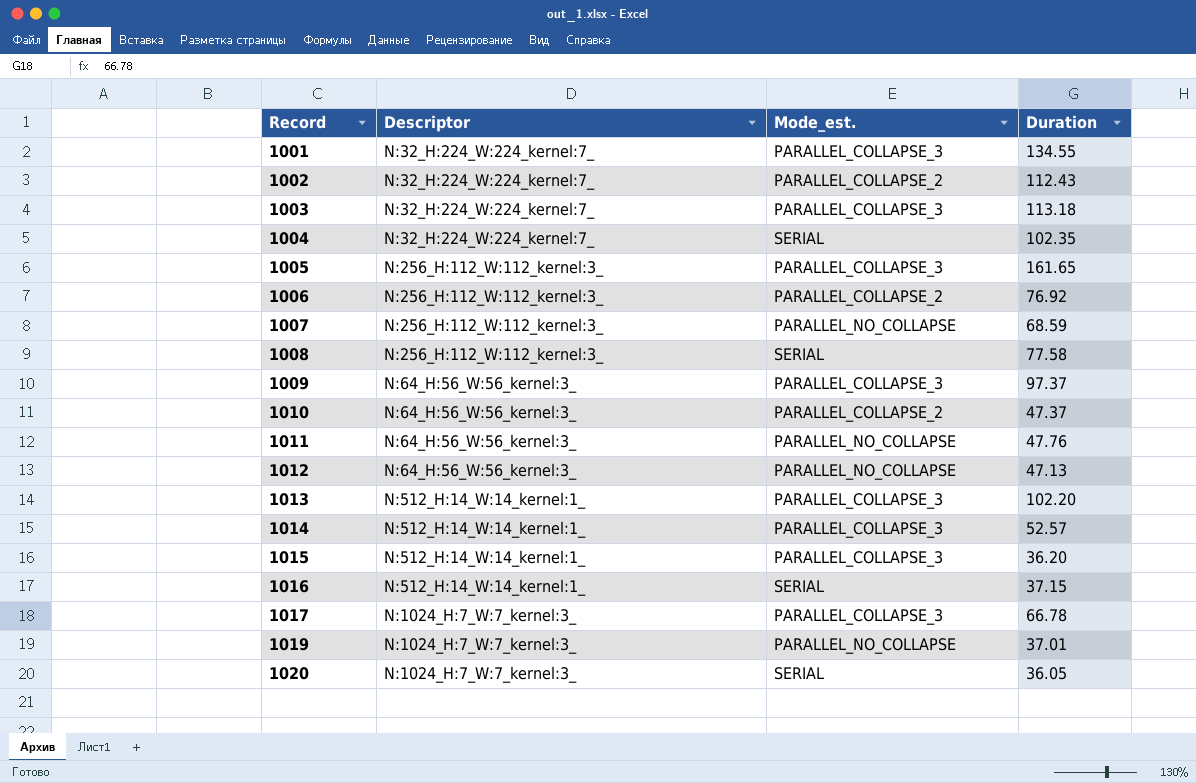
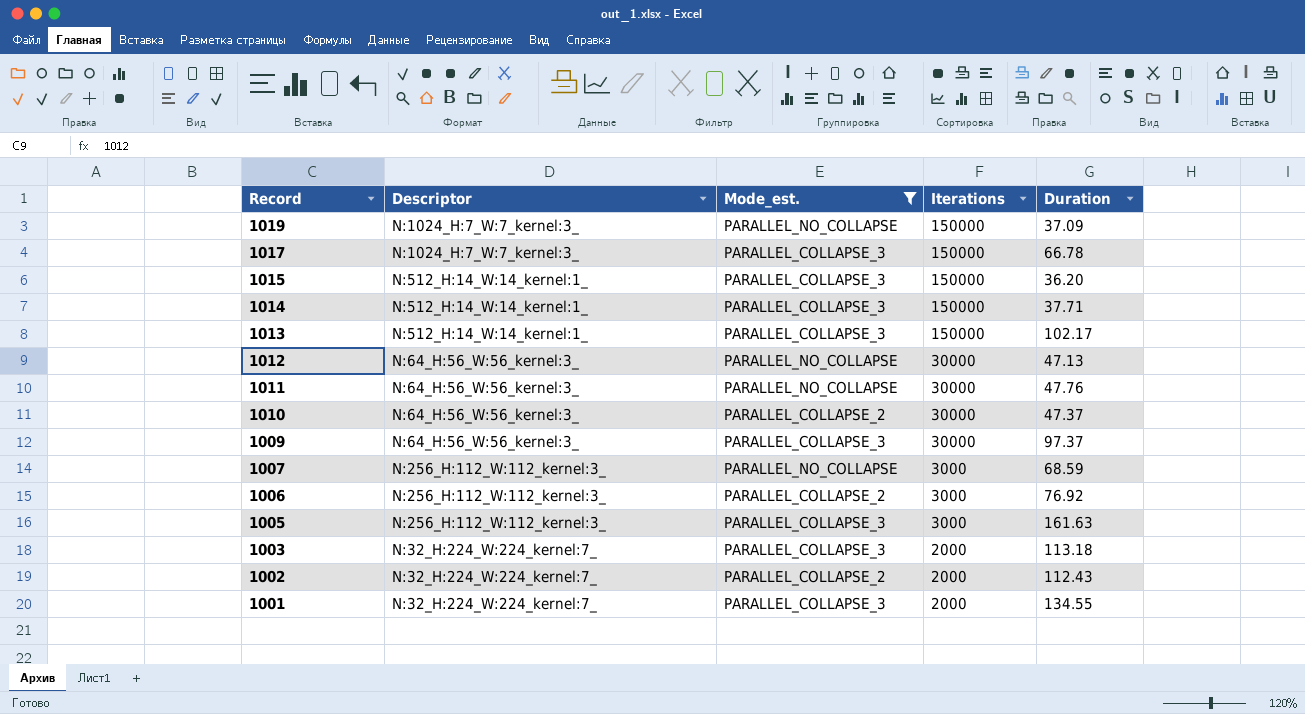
filter: none -> Mode_est. != SERIAL
row order: Record ascending -> Record descending
column Iterations | position: none -> 4
1019 | Duration: 37.01 -> 37.09
1014 | Duration: 52.57 -> 37.71
1013 | Duration: 102.20 -> 102.17
1005 | Duration: 161.65 -> 161.63

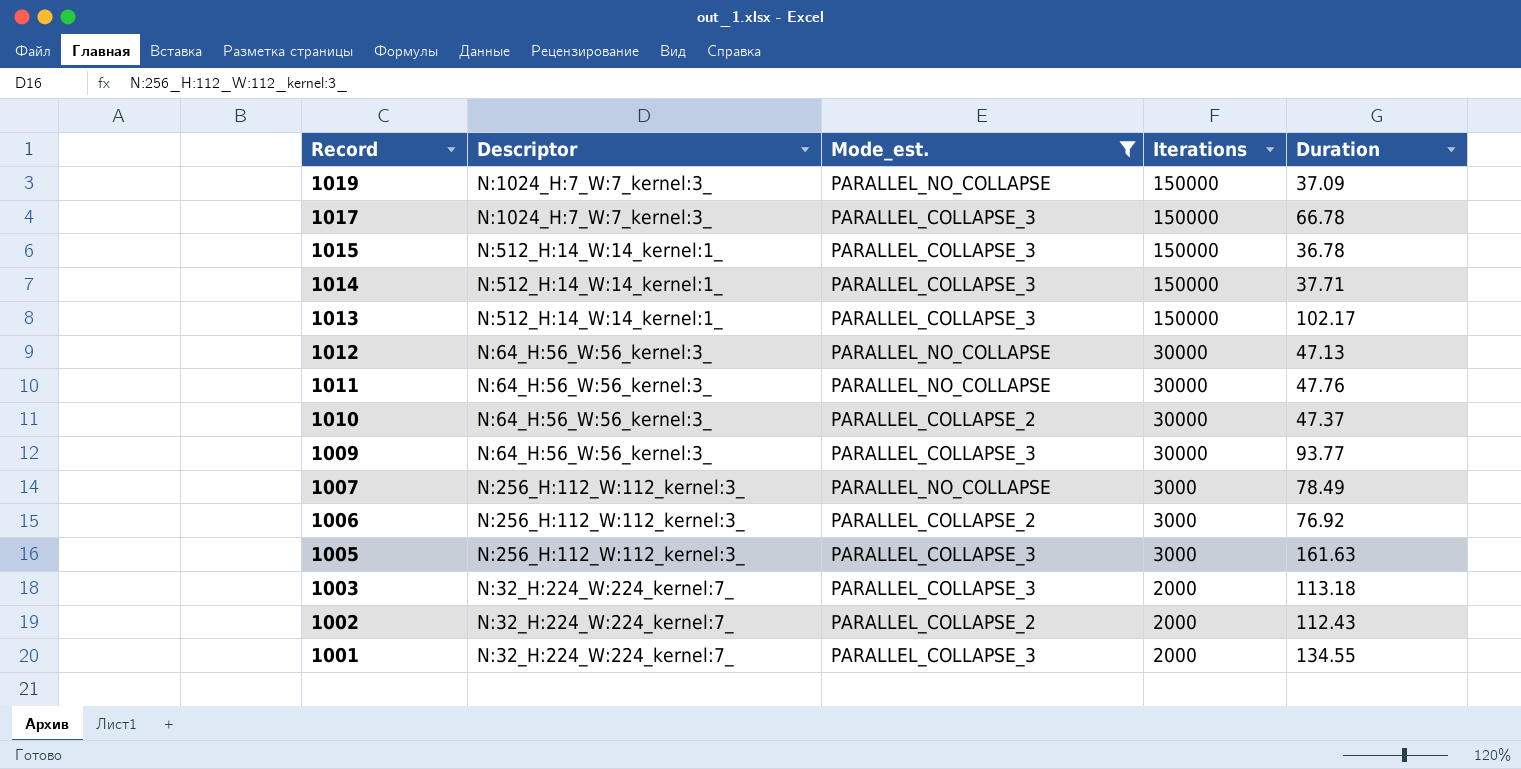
1015 | Duration: 36.20 -> 36.78
1009 | Duration: 97.37 -> 93.77
1007 | Duration: 68.59 -> 78.49

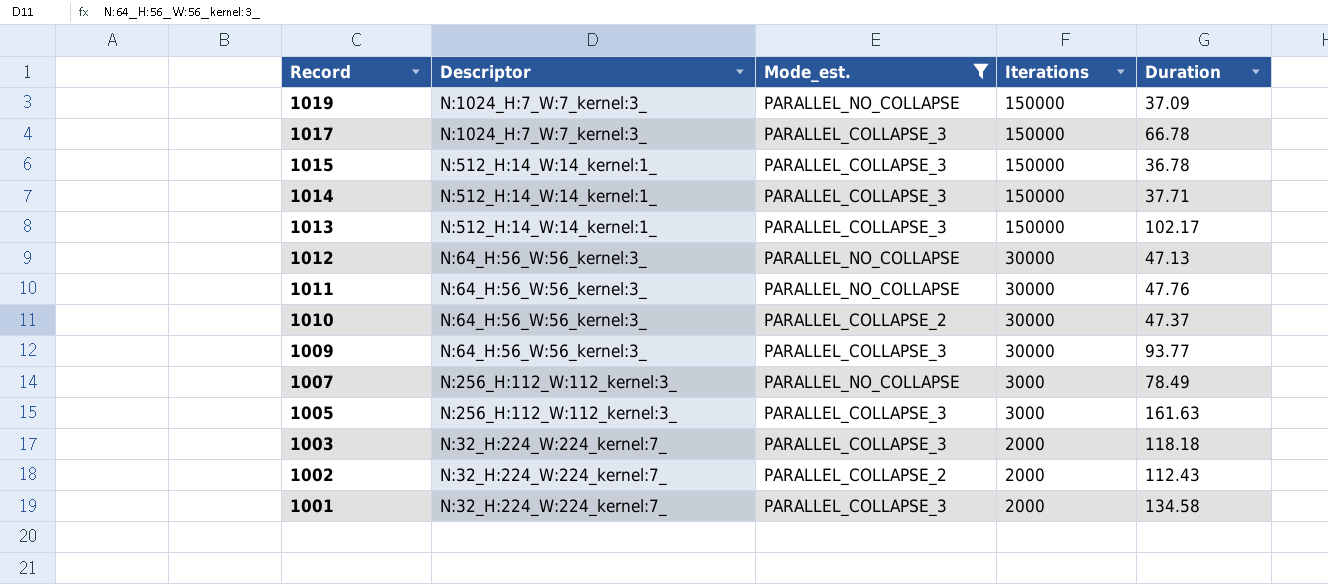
row 1006: N:256_H:112_W:112_kernel:3_ | PARALLEL_COLLAPSE_2 | 3000 | 76.92 -> none
1003 | Duration: 113.18 -> 118.18
1001 | Duration: 134.55 -> 134.58

